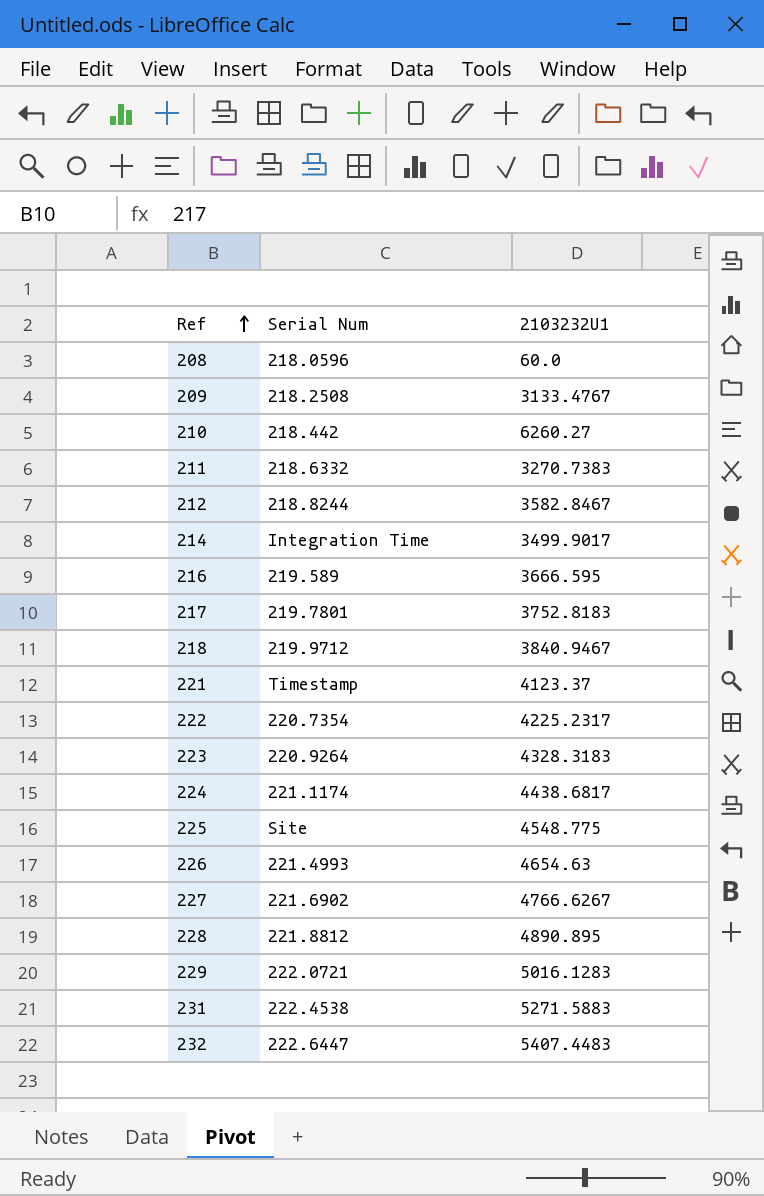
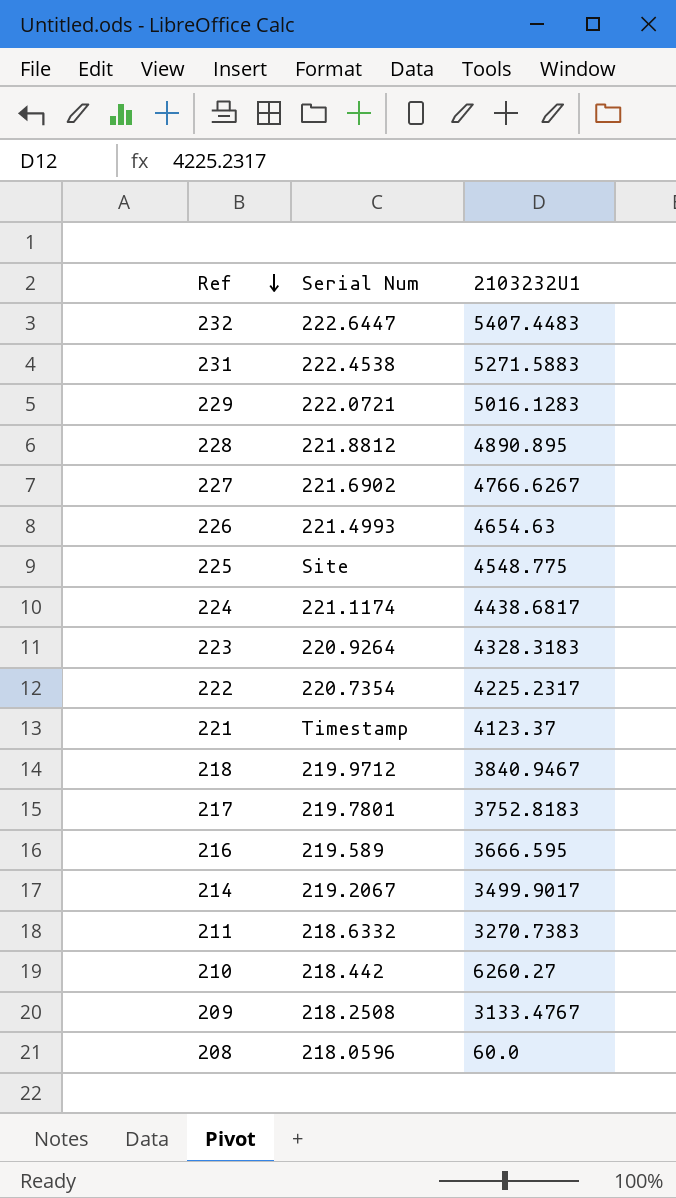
row order: Ref ascending -> Ref descending
row 212: 218.8244 | 3582.8467 -> none
214 | Serial Num: Integration Time -> 219.2067

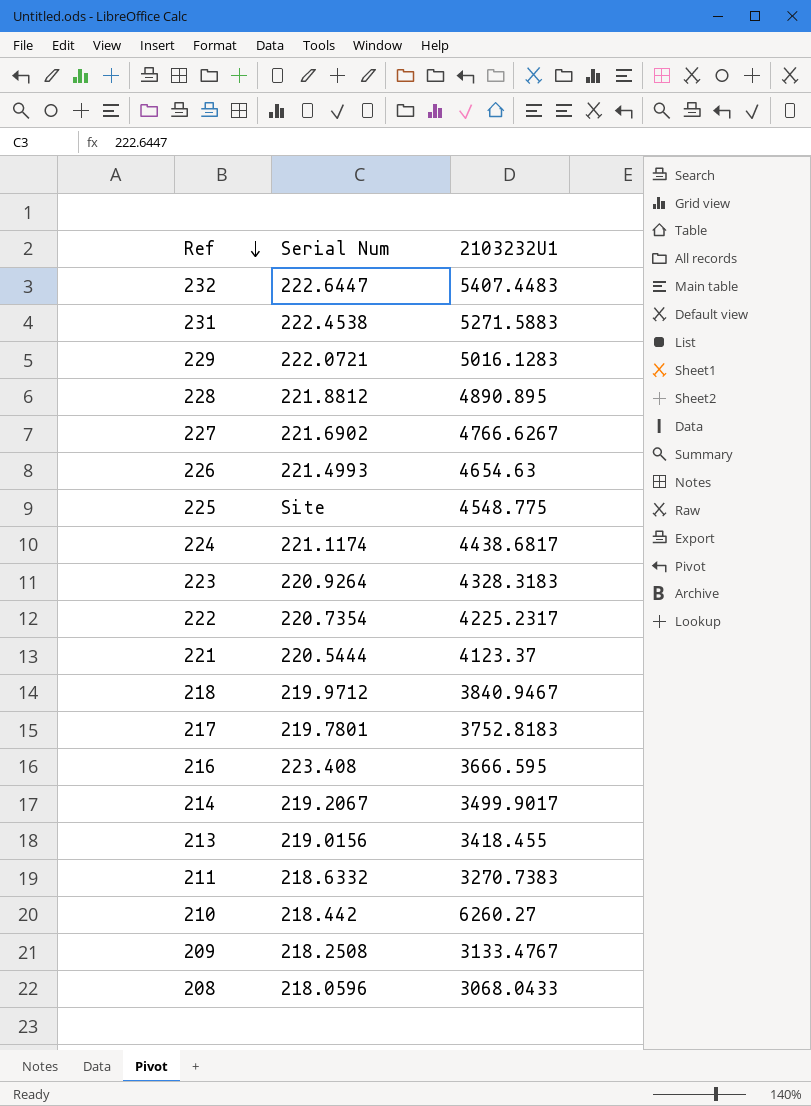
221 | Serial Num: Timestamp -> 220.5444
216 | Serial Num: 219.589 -> 223.408
row 213: none -> 219.0156 | 3418.455
208 | 2103232U1: 60.0 -> 3068.0433

